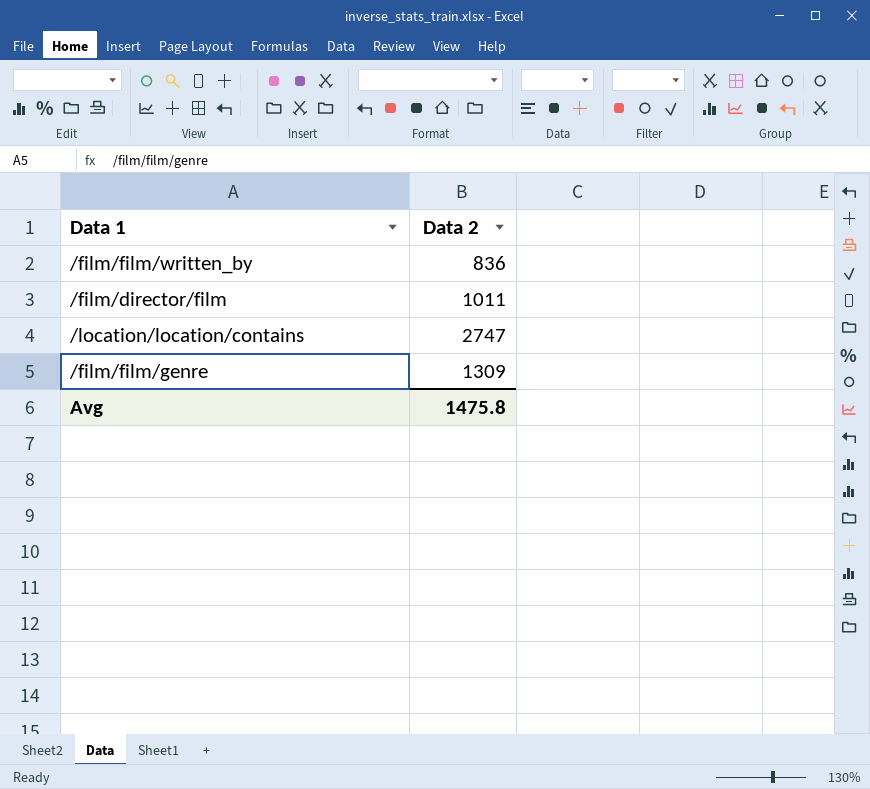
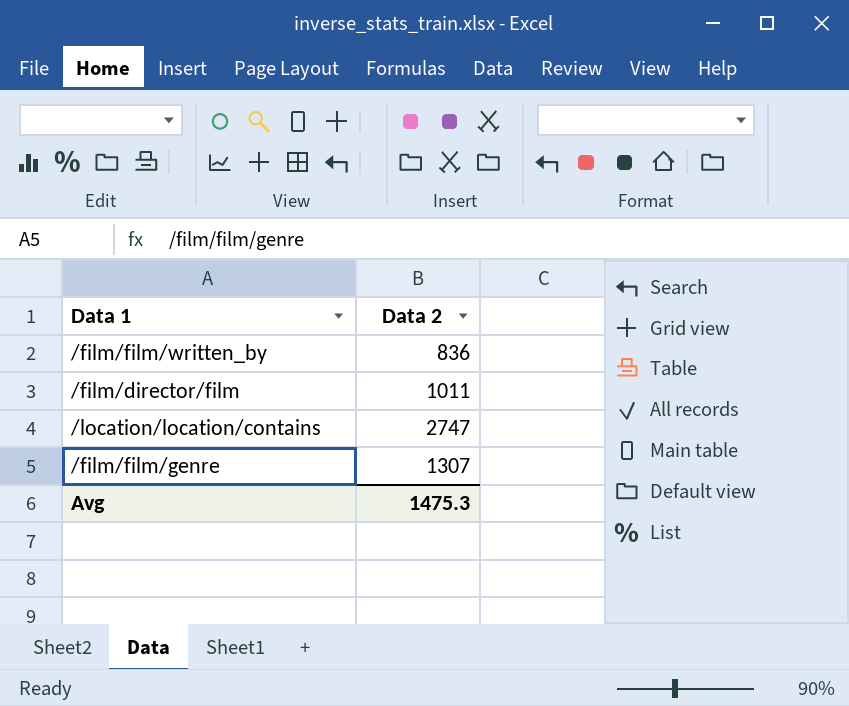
/film/film/genre | Data 2: 1309 -> 1307
Avg | Data 2: 1475.8 -> 1475.3

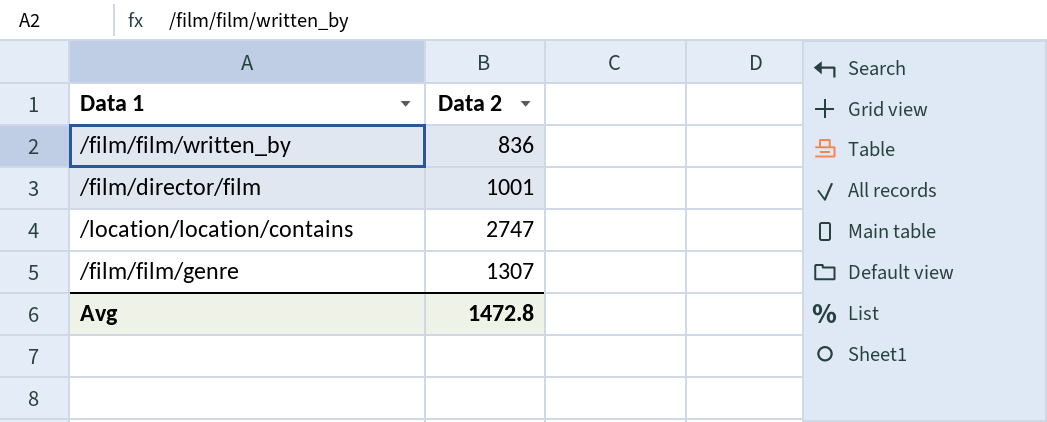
/film/director/film | Data 2: 1011 -> 1001
Avg | Data 2: 1475.3 -> 1472.8

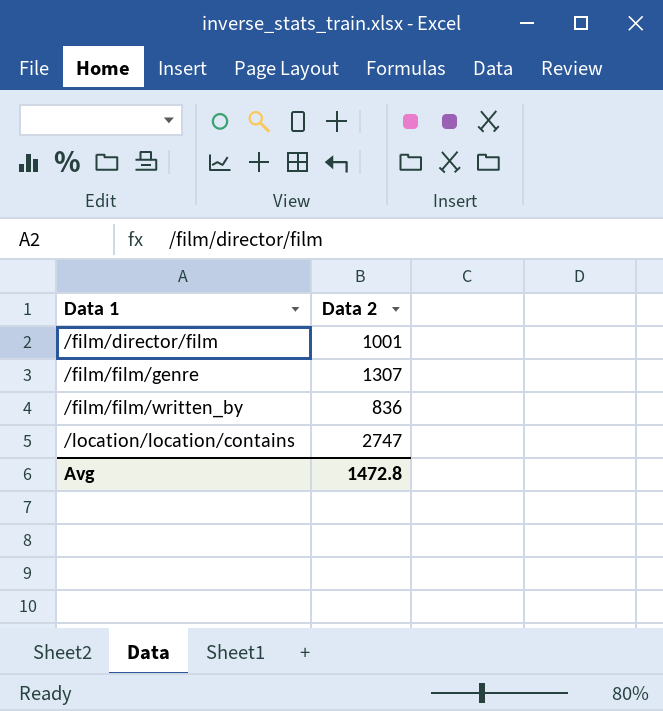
row order: none -> Data 1 ascending

